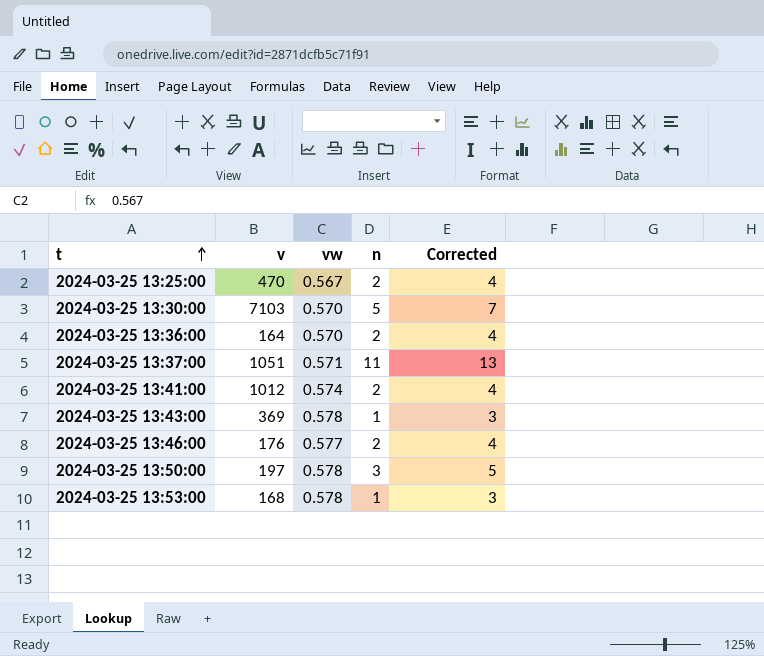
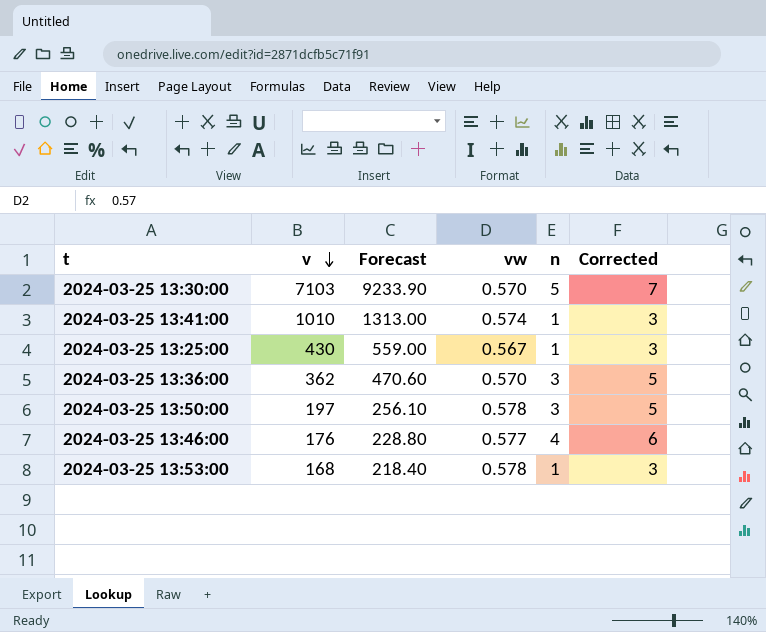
row order: t ascending -> v descending
column Forecast | formula: none -> [v] * 1.3
row 2024-03-25 13:37:00: 1051 | 0.571 | 11 | 13 -> none
row 2024-03-25 13:43:00: 369 | 0.578 | 1 | 3 -> none
2024-03-25 13:41:00 | v: 1012 -> 1010
2024-03-25 13:41:00 | n: 2 -> 1
2024-03-25 13:41:00 | Corrected: 4 -> 3
2024-03-25 13:25:00 | v: 470 -> 430
2024-03-25 13:25:00 | n: 2 -> 1
2024-03-25 13:25:00 | Corrected: 4 -> 3
2024-03-25 13:36:00 | v: 164 -> 362
2024-03-25 13:36:00 | n: 2 -> 3
2024-03-25 13:36:00 | Corrected: 4 -> 5
2024-03-25 13:46:00 | n: 2 -> 4
2024-03-25 13:46:00 | Corrected: 4 -> 6

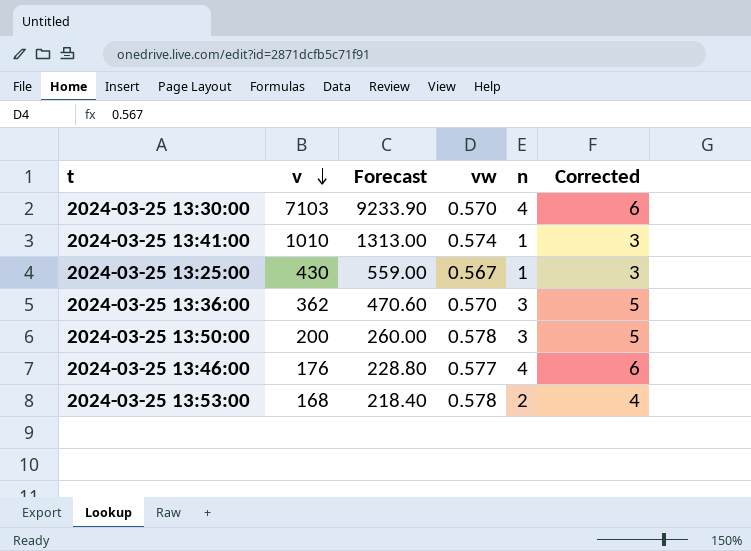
2024-03-25 13:30:00 | n: 5 -> 4
2024-03-25 13:30:00 | Corrected: 7 -> 6
2024-03-25 13:50:00 | v: 197 -> 200
2024-03-25 13:50:00 | Forecast: 256.10 -> 260.00
2024-03-25 13:53:00 | n: 1 -> 2
2024-03-25 13:53:00 | Corrected: 3 -> 4

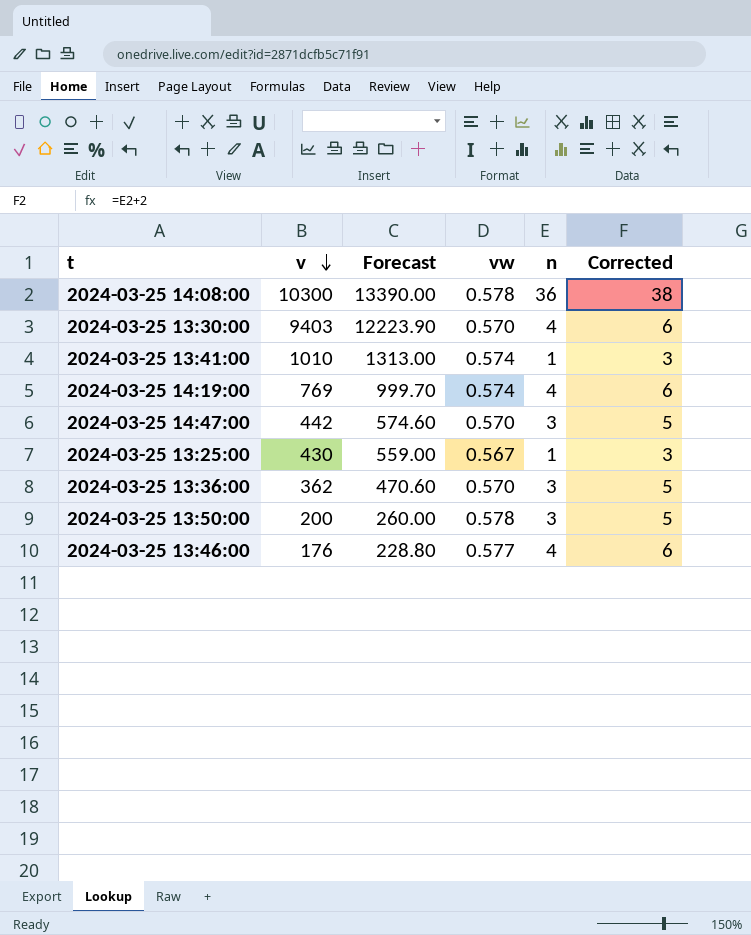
row 2024-03-25 13:53:00: 168 | 218.40 | 0.578 | 2 | 4 -> none
row 2024-03-25 14:08:00: none -> 10300 | 13390.00 | 0.578 | 36 | 38
2024-03-25 13:30:00 | v: 7103 -> 9403
2024-03-25 13:30:00 | Forecast: 9233.90 -> 12223.90
row 2024-03-25 14:19:00: none -> 769 | 999.70 | 0.574 | 4 | 6
row 2024-03-25 14:47:00: none -> 442 | 574.60 | 0.570 | 3 | 5

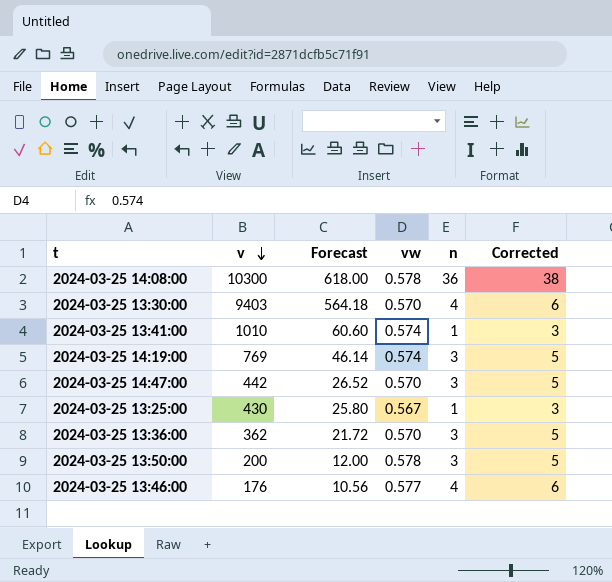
column Forecast | formula: [v] * 1.3 -> [v] * 0.06
2024-03-25 14:19:00 | n: 4 -> 3
2024-03-25 14:19:00 | Corrected: 6 -> 5

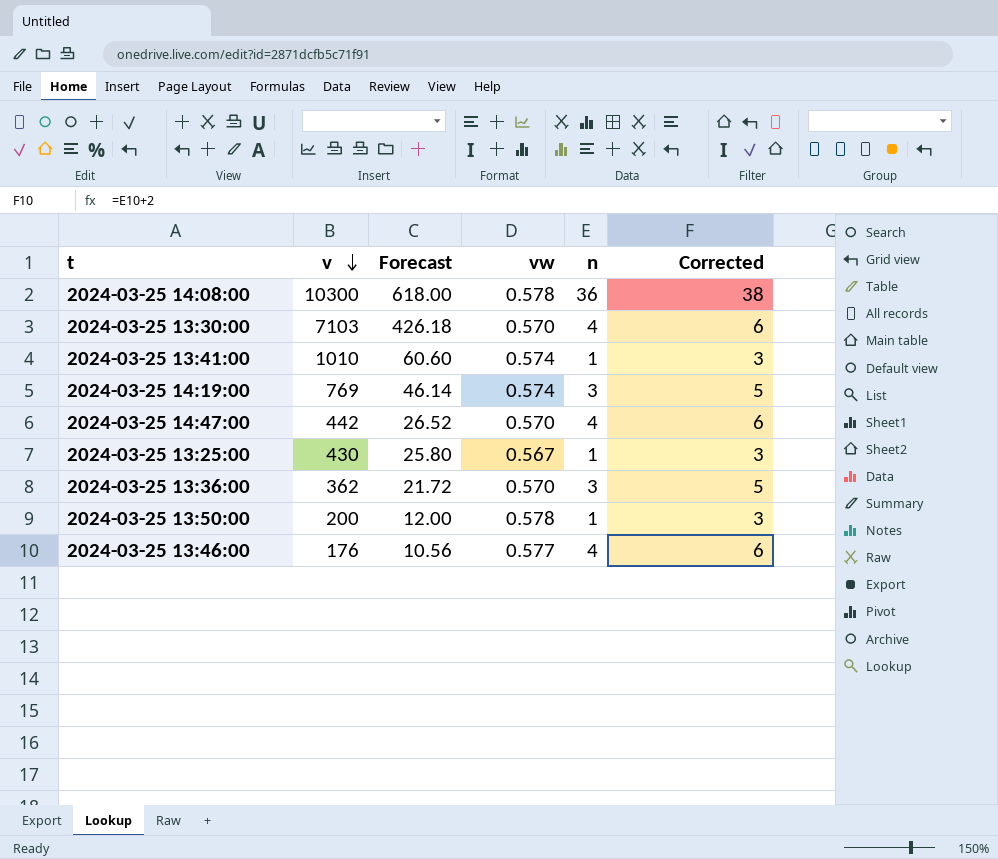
2024-03-25 13:30:00 | v: 9403 -> 7103
2024-03-25 13:30:00 | Forecast: 564.18 -> 426.18
2024-03-25 14:47:00 | n: 3 -> 4
2024-03-25 14:47:00 | Corrected: 5 -> 6
2024-03-25 13:50:00 | n: 3 -> 1
2024-03-25 13:50:00 | Corrected: 5 -> 3

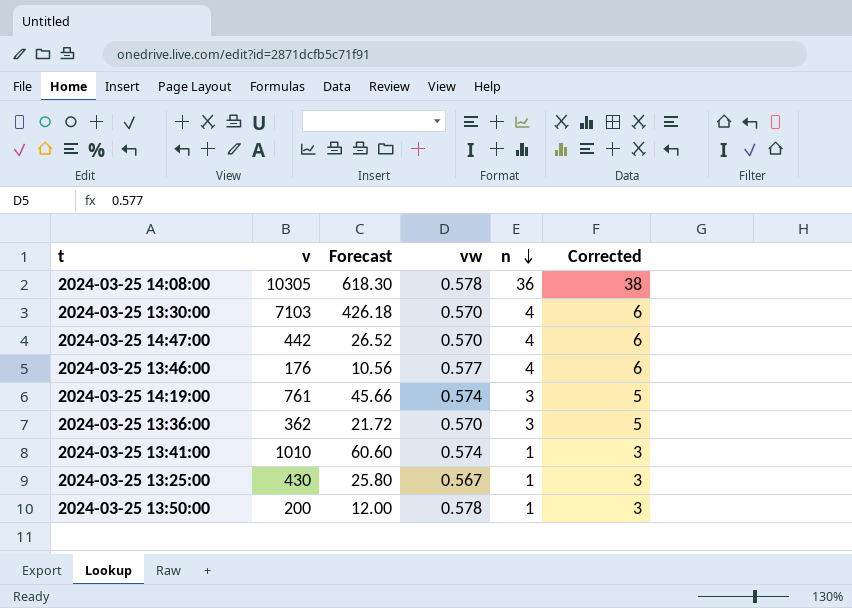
row order: v descending -> n descending
2024-03-25 14:08:00 | v: 10300 -> 10305
2024-03-25 14:08:00 | Forecast: 618.00 -> 618.30
2024-03-25 14:19:00 | v: 769 -> 761
2024-03-25 14:19:00 | Forecast: 46.14 -> 45.66

